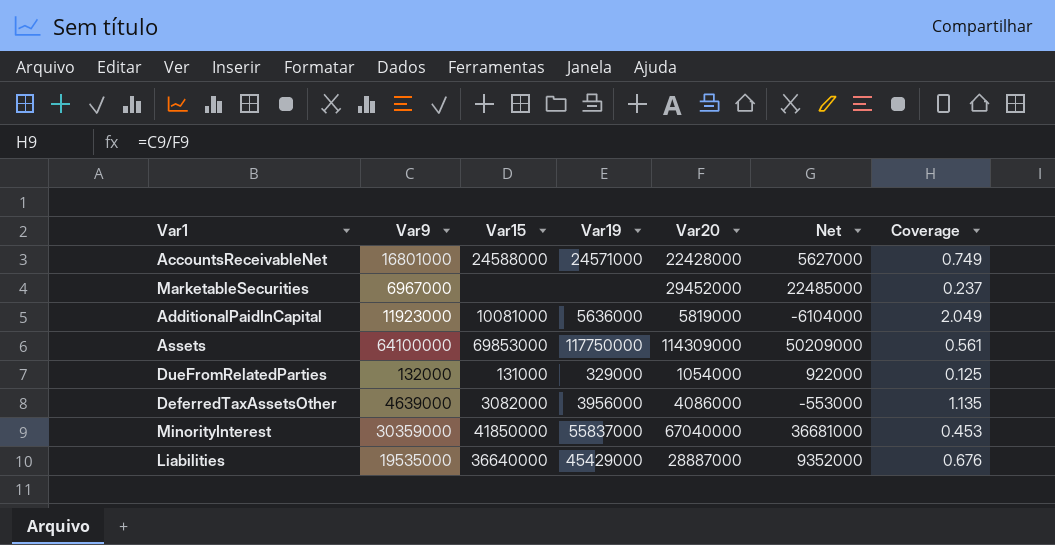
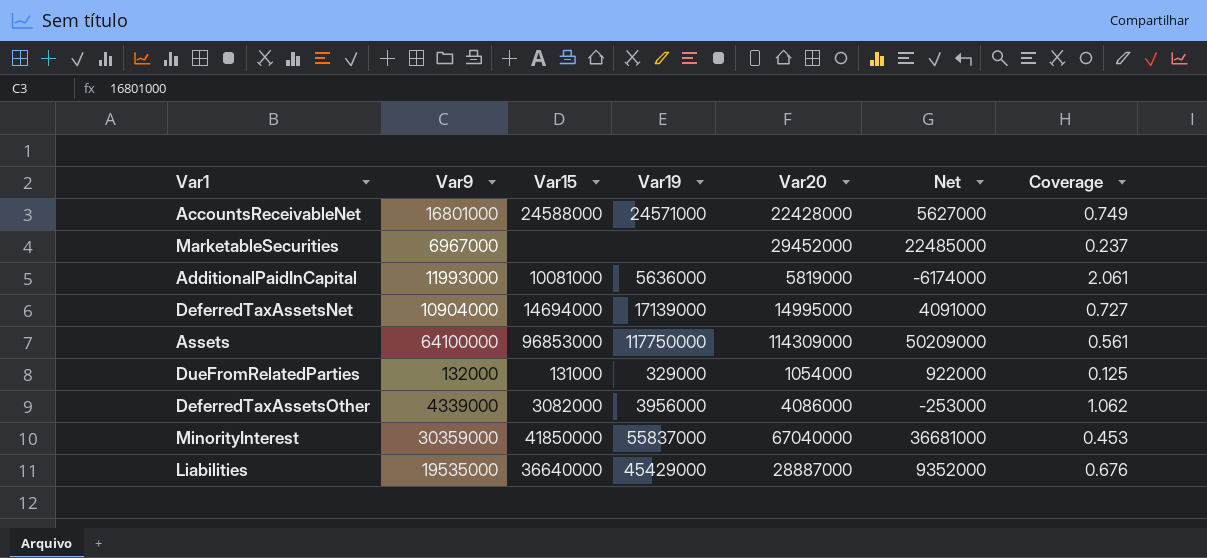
AdditionalPaidInCapital | Var9: 11923000 -> 11993000
AdditionalPaidInCapital | Net: -6104000 -> -6174000
AdditionalPaidInCapital | Coverage: 2.049 -> 2.061
row DeferredTaxAssetsNet: none -> 10904000 | 14694000 | 17139000 | 14995000 | 4091000 | 0.727
Assets | Var15: 69853000 -> 96853000
DeferredTaxAssetsOther | Var9: 4639000 -> 4339000
DeferredTaxAssetsOther | Net: -553000 -> -253000
DeferredTaxAssetsOther | Coverage: 1.135 -> 1.062

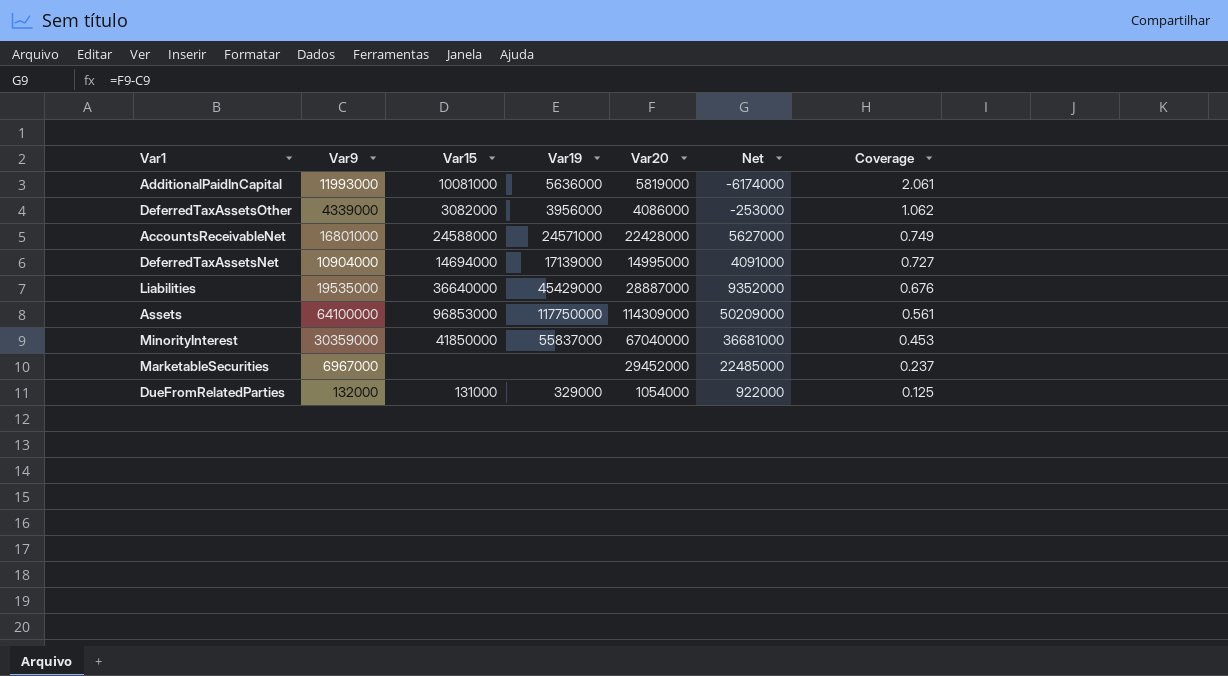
row order: none -> Coverage descending

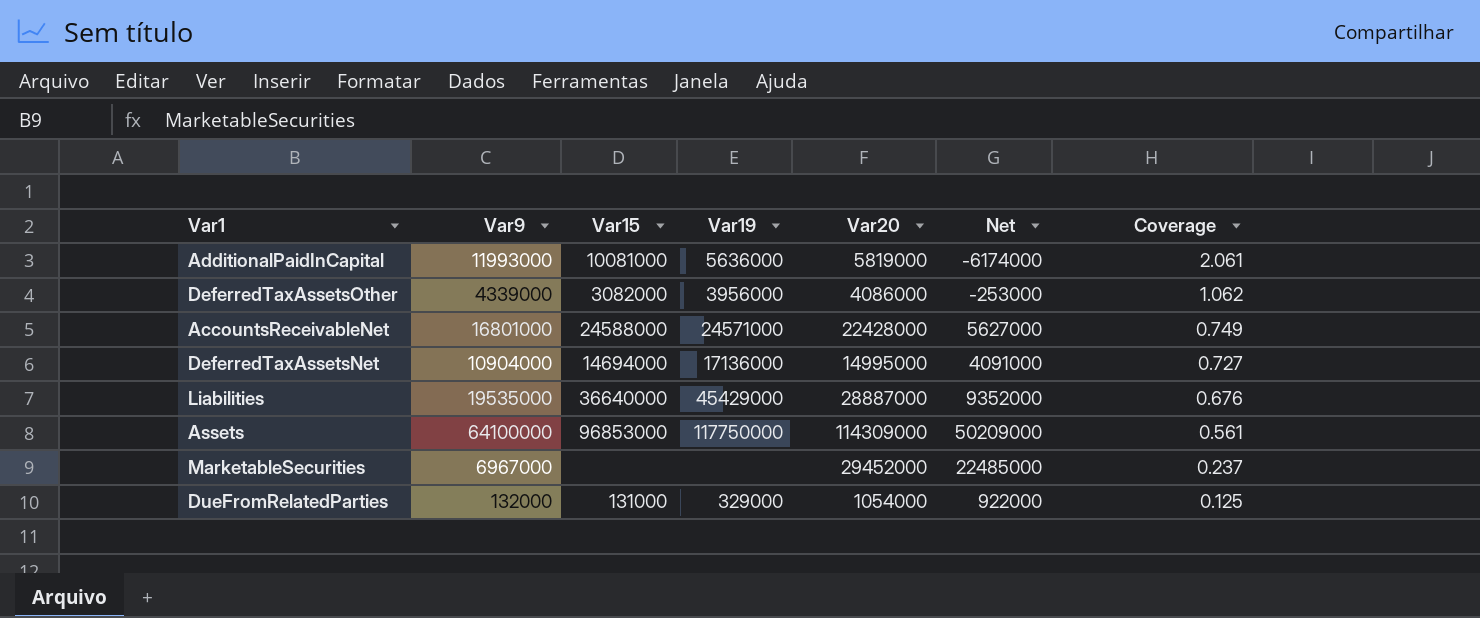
row MinorityInterest: 30359000 | 41850000 | 55837000 | 67040000 | 36681000 | 0.453 -> none
DeferredTaxAssetsNet | Var19: 17139000 -> 17136000

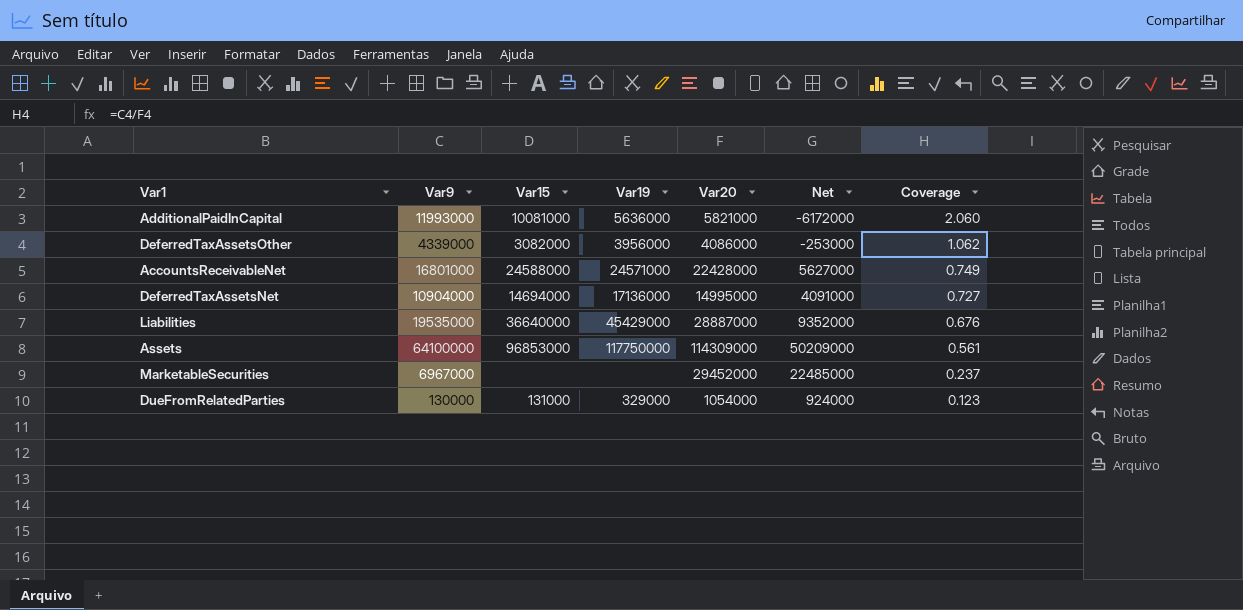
AdditionalPaidInCapital | Var20: 5819000 -> 5821000
AdditionalPaidInCapital | Net: -6174000 -> -6172000
AdditionalPaidInCapital | Coverage: 2.061 -> 2.060
DueFromRelatedParties | Var9: 132000 -> 130000
DueFromRelatedParties | Net: 922000 -> 924000
DueFromRelatedParties | Coverage: 0.125 -> 0.123

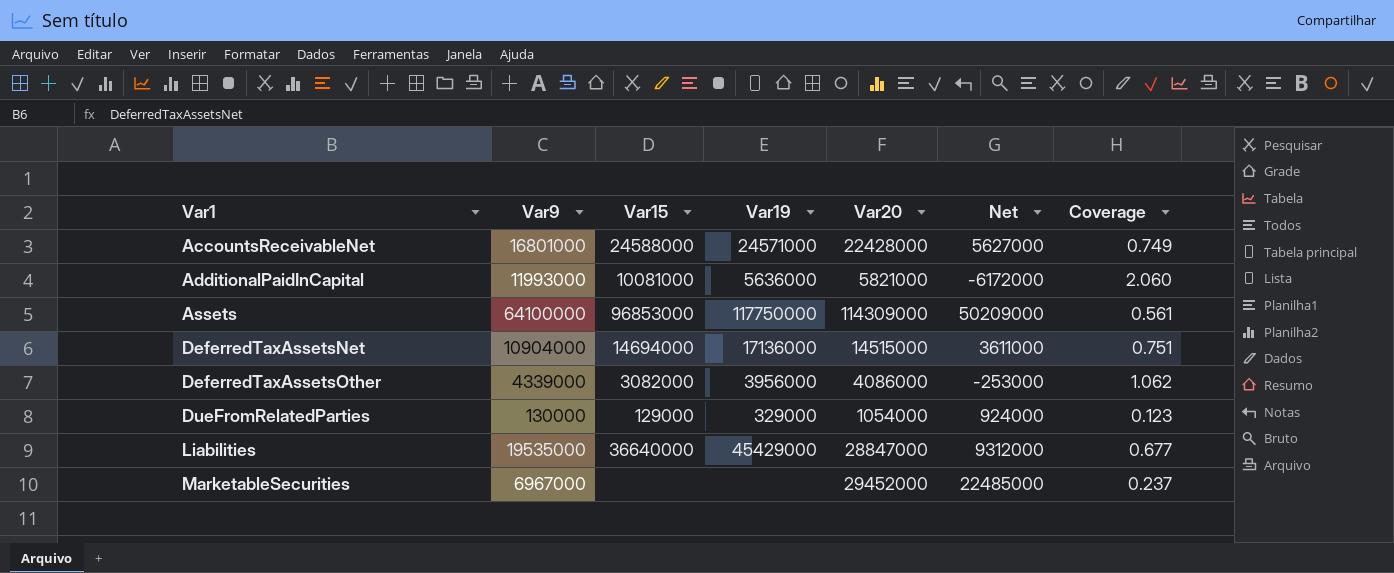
row order: Coverage descending -> Var1 ascending
DeferredTaxAssetsNet | Var20: 14995000 -> 14515000
DeferredTaxAssetsNet | Net: 4091000 -> 3611000
DeferredTaxAssetsNet | Coverage: 0.727 -> 0.751
DueFromRelatedParties | Var15: 131000 -> 129000
Liabilities | Var20: 28887000 -> 28847000
Liabilities | Net: 9352000 -> 9312000
Liabilities | Coverage: 0.676 -> 0.677

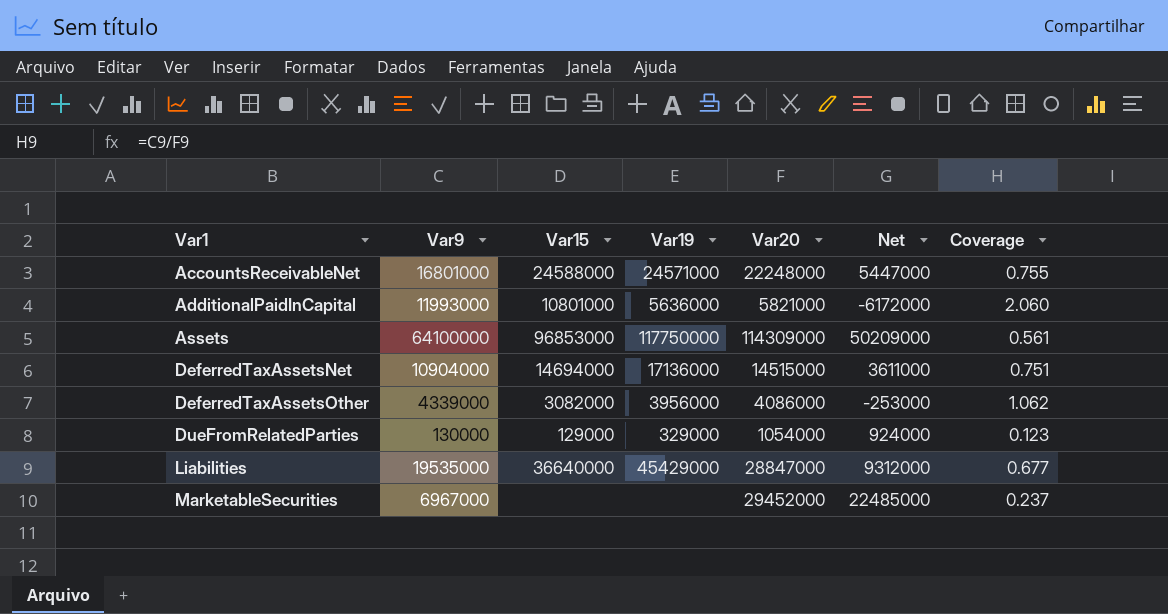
AccountsReceivableNet | Var20: 22428000 -> 22248000
AccountsReceivableNet | Net: 5627000 -> 5447000
AccountsReceivableNet | Coverage: 0.749 -> 0.755
AdditionalPaidInCapital | Var15: 10081000 -> 10801000

